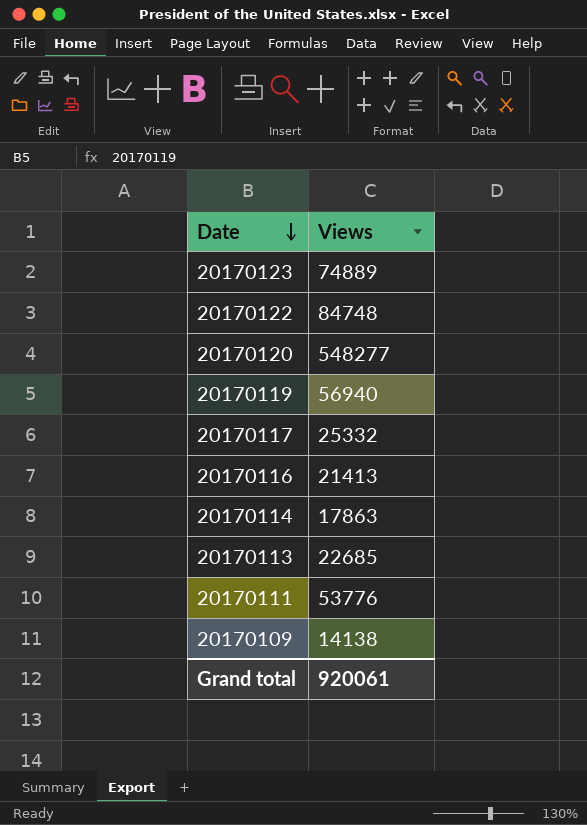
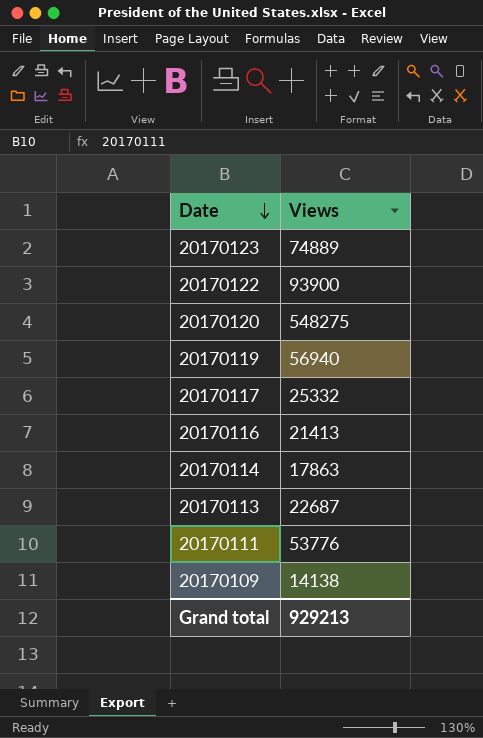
20170122 | Views: 84748 -> 93900
20170120 | Views: 548277 -> 548275
20170113 | Views: 22685 -> 22687
Grand total | Views: 920061 -> 929213

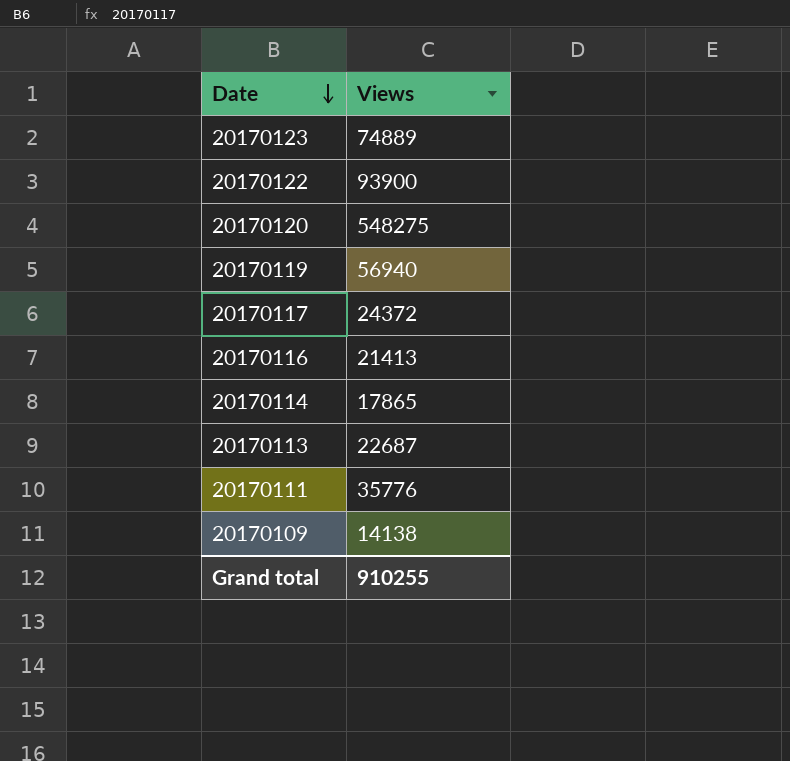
20170117 | Views: 25332 -> 24372
20170114 | Views: 17863 -> 17865
20170111 | Views: 53776 -> 35776
Grand total | Views: 929213 -> 910255

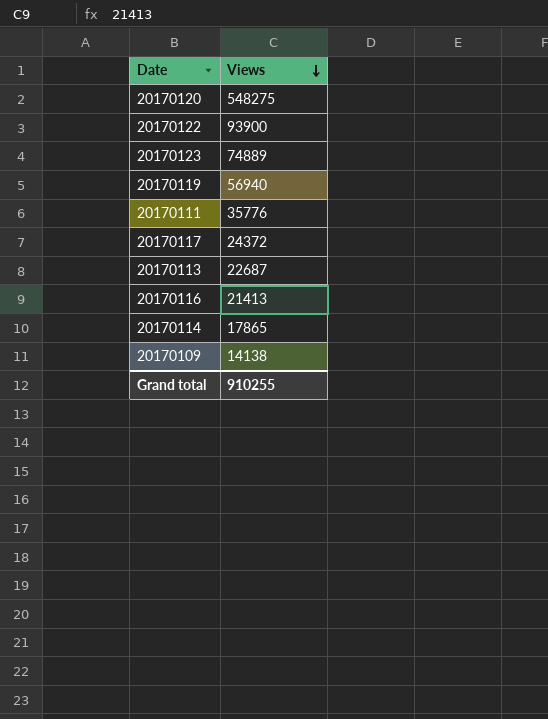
row order: Date descending -> Views descending

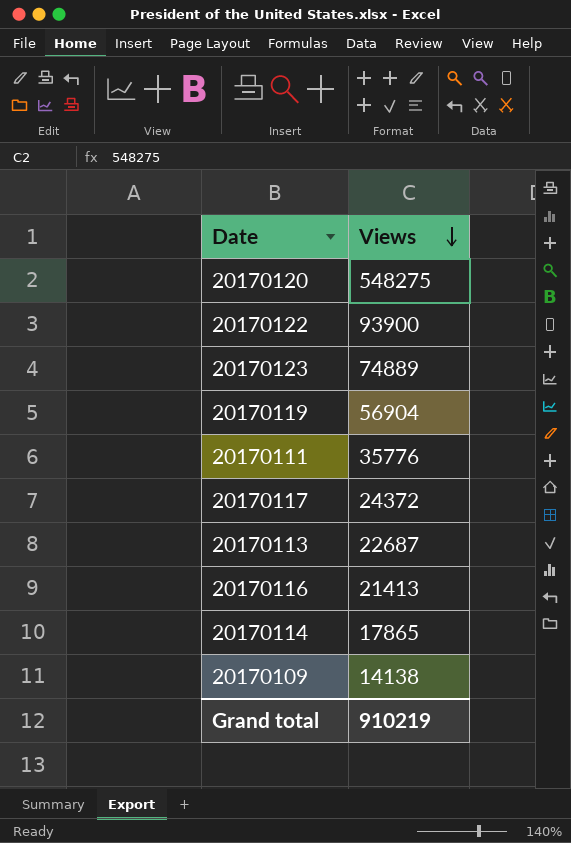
20170119 | Views: 56940 -> 56904
Grand total | Views: 910255 -> 910219

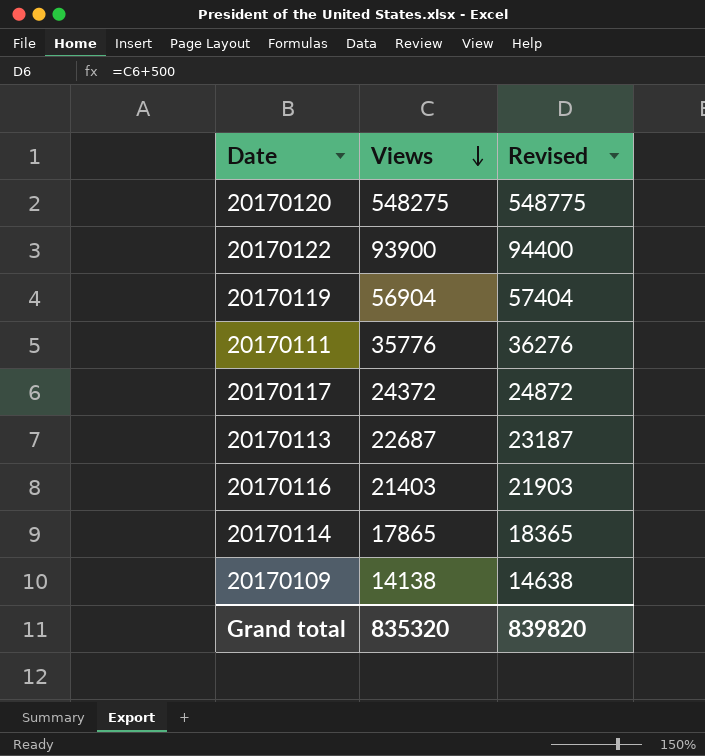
column Revised | formula: none -> [Views] + 500
row 20170123: 74889 -> none
20170116 | Views: 21413 -> 21403
Grand total | Views: 910219 -> 835320

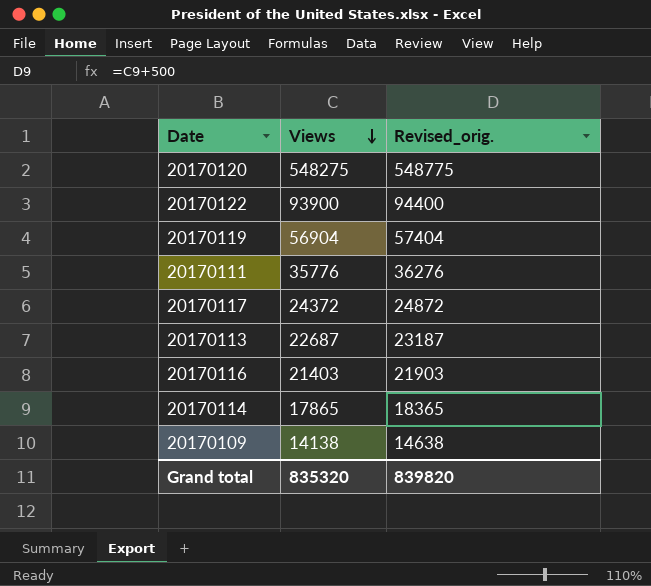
column name: Revised -> Revised_orig.

